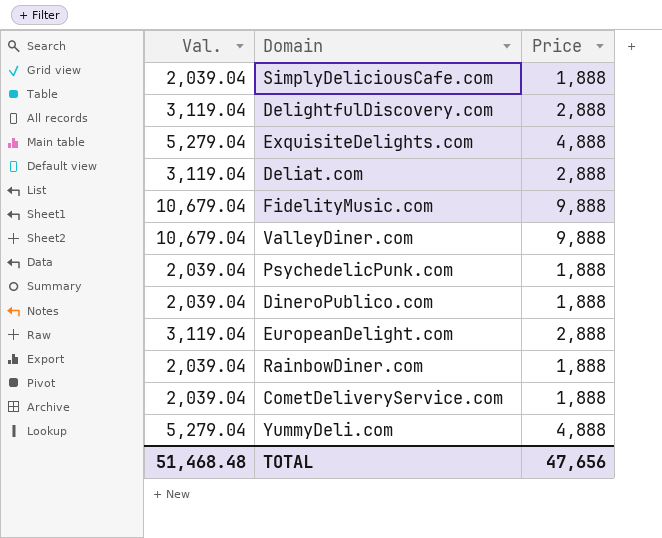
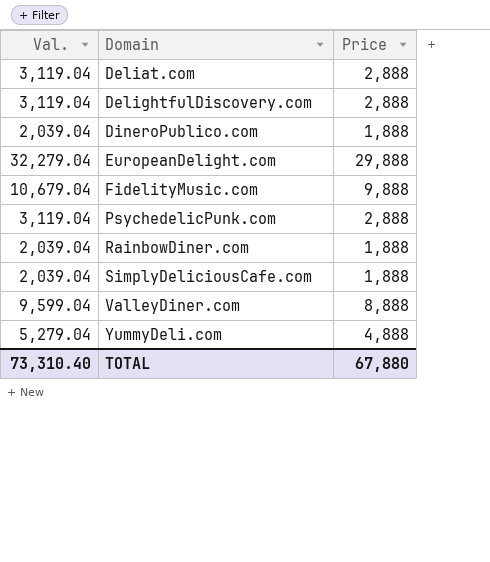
row order: none -> Domain ascending
row ExquisiteDelights.com: 5,279.04 | 4,888 -> none
row CometDeliveryService.com: 2,039.04 | 1,888 -> none
EuropeanDelight.com | Val.: 3,119.04 -> 32,279.04
EuropeanDelight.com | Price: 2,888 -> 29,888
PsychedelicPunk.com | Val.: 2,039.04 -> 3,119.04
PsychedelicPunk.com | Price: 1,888 -> 2,888
ValleyDiner.com | Val.: 10,679.04 -> 9,599.04
ValleyDiner.com | Price: 9,888 -> 8,888
TOTAL | Val.: 51,468.48 -> 73,310.40
TOTAL | Price: 47,656 -> 67,880

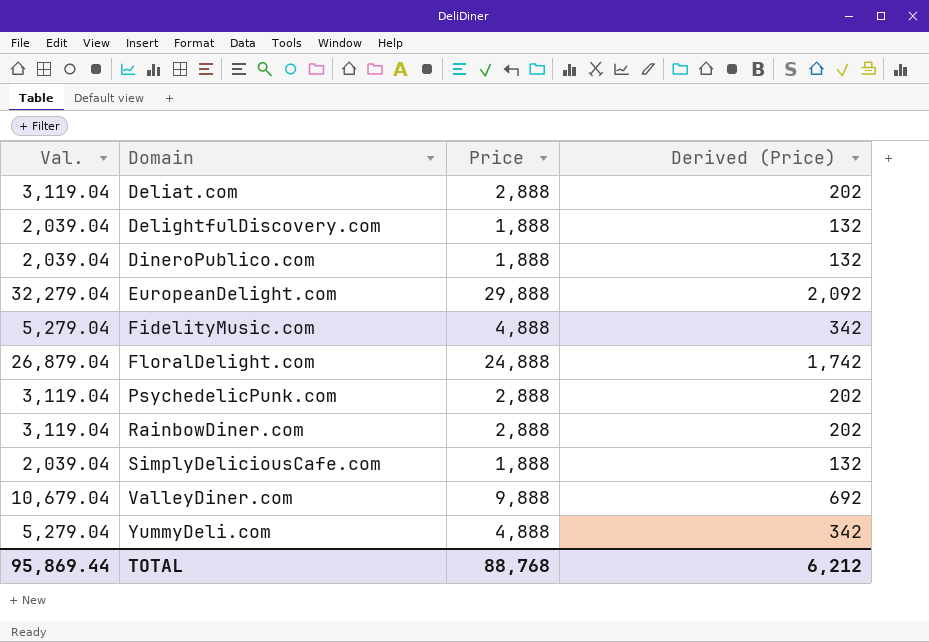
column Derived (Price) | formula: none -> [Price] * 0.07
DelightfulDiscovery.com | Val.: 3,119.04 -> 2,039.04
DelightfulDiscovery.com | Price: 2,888 -> 1,888
FidelityMusic.com | Val.: 10,679.04 -> 5,279.04
FidelityMusic.com | Price: 9,888 -> 4,888
row FloralDelight.com: none -> 26,879.04 | 24,888 | 1,742
RainbowDiner.com | Val.: 2,039.04 -> 3,119.04
RainbowDiner.com | Price: 1,888 -> 2,888
ValleyDiner.com | Val.: 9,599.04 -> 10,679.04
ValleyDiner.com | Price: 8,888 -> 9,888
TOTAL | Val.: 73,310.40 -> 95,869.44
TOTAL | Price: 67,880 -> 88,768

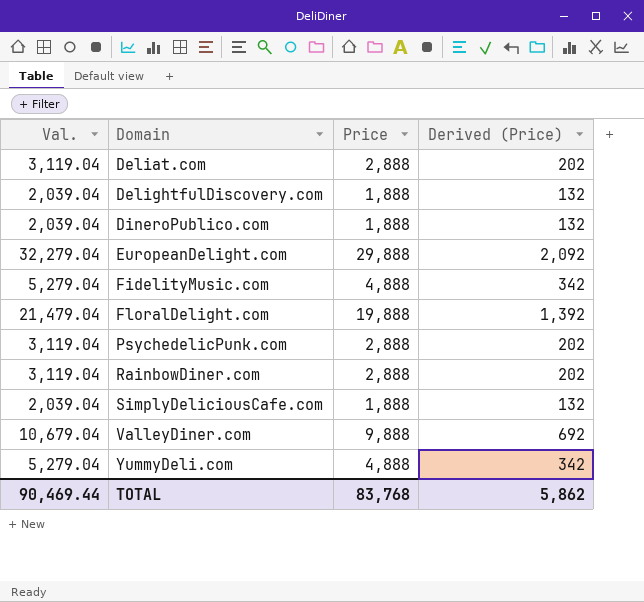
FloralDelight.com | Val.: 26,879.04 -> 21,479.04
FloralDelight.com | Price: 24,888 -> 19,888
FloralDelight.com | Derived (Price): 1,742 -> 1,392
TOTAL | Val.: 95,869.44 -> 90,469.44
TOTAL | Price: 88,768 -> 83,768
TOTAL | Derived (Price): 6,212 -> 5,862

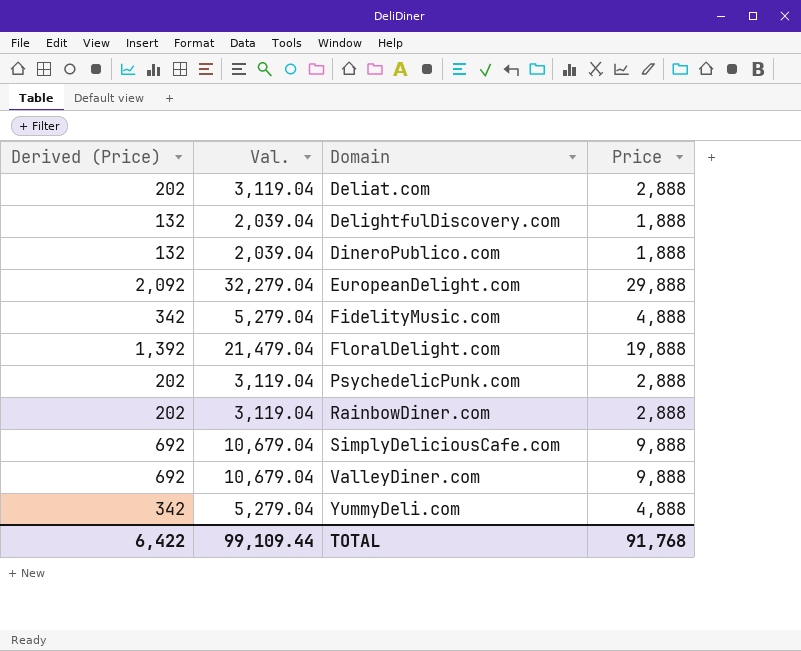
column Derived (Price) | position: 4 -> 1
SimplyDeliciousCafe.com | Derived (Price): 132 -> 692
SimplyDeliciousCafe.com | Val.: 2,039.04 -> 10,679.04
SimplyDeliciousCafe.com | Price: 1,888 -> 9,888
TOTAL | Derived (Price): 5,862 -> 6,422
TOTAL | Val.: 90,469.44 -> 99,109.44
TOTAL | Price: 83,768 -> 91,768

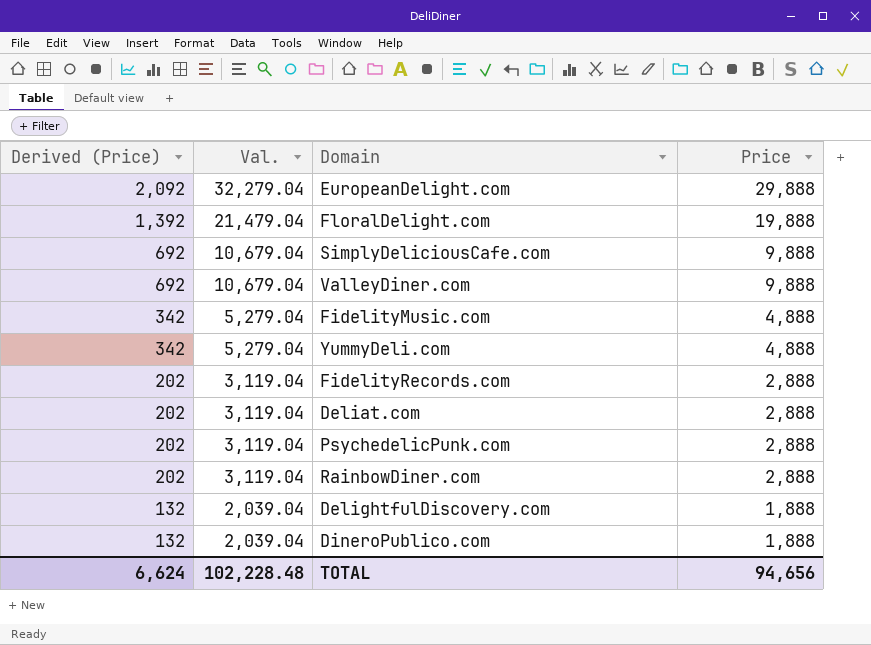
row order: Domain ascending -> Derived (Price) descending
row FidelityRecords.com: none -> 202 | 3,119.04 | 2,888
TOTAL | Derived (Price): 6,422 -> 6,624
TOTAL | Val.: 99,109.44 -> 102,228.48
TOTAL | Price: 91,768 -> 94,656

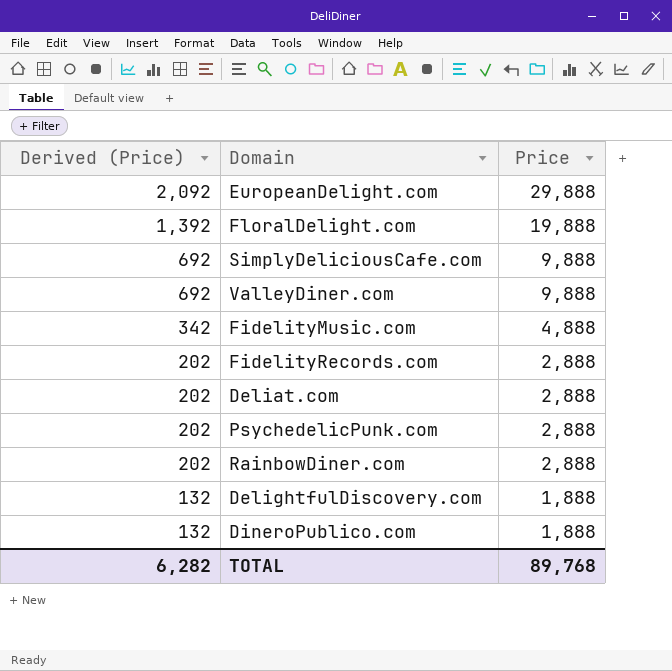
column Val. | formula: [Price] * 1.08 -> none
row YummyDeli.com: 342 | 5,279.04 | 4,888 -> none
TOTAL | Derived (Price): 6,624 -> 6,282
TOTAL | Price: 94,656 -> 89,768

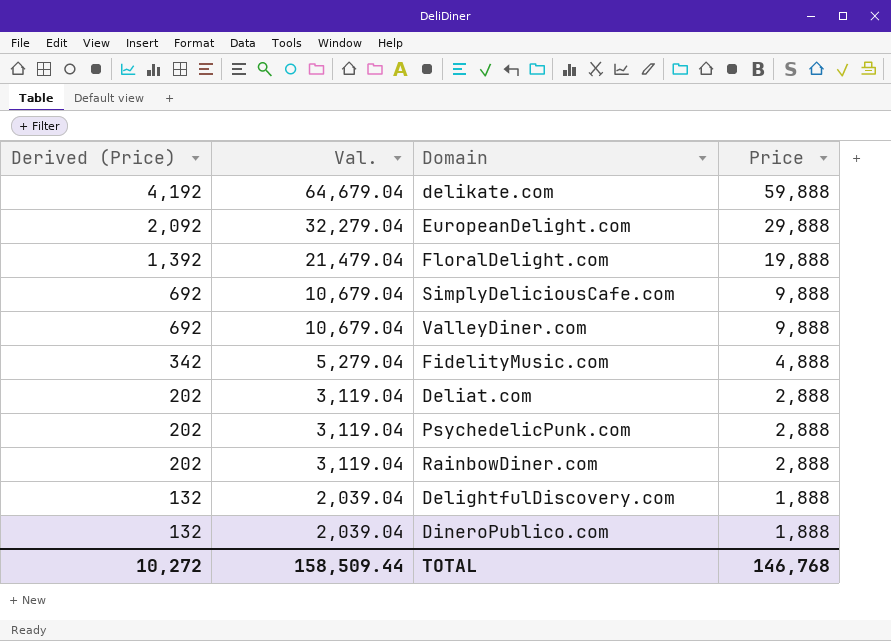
column Val. | formula: none -> [Price] * 1.08
row FidelityRecords.com: 202 | 2,888 -> none
row delikate.com: none -> 4,192 | 64,679.04 | 59,888
TOTAL | Derived (Price): 6,282 -> 10,272
TOTAL | Price: 89,768 -> 146,768

